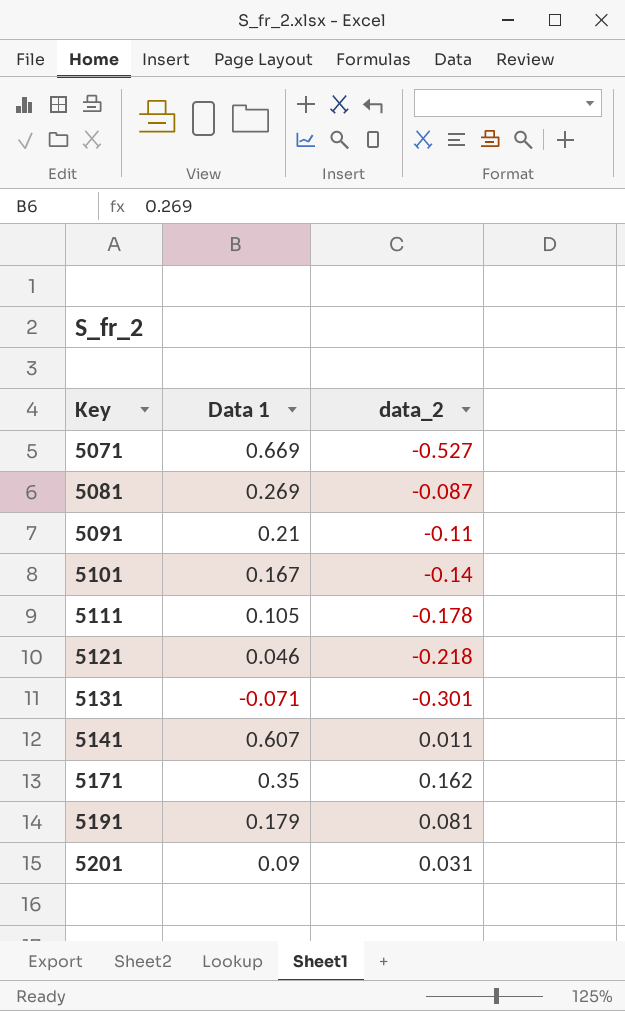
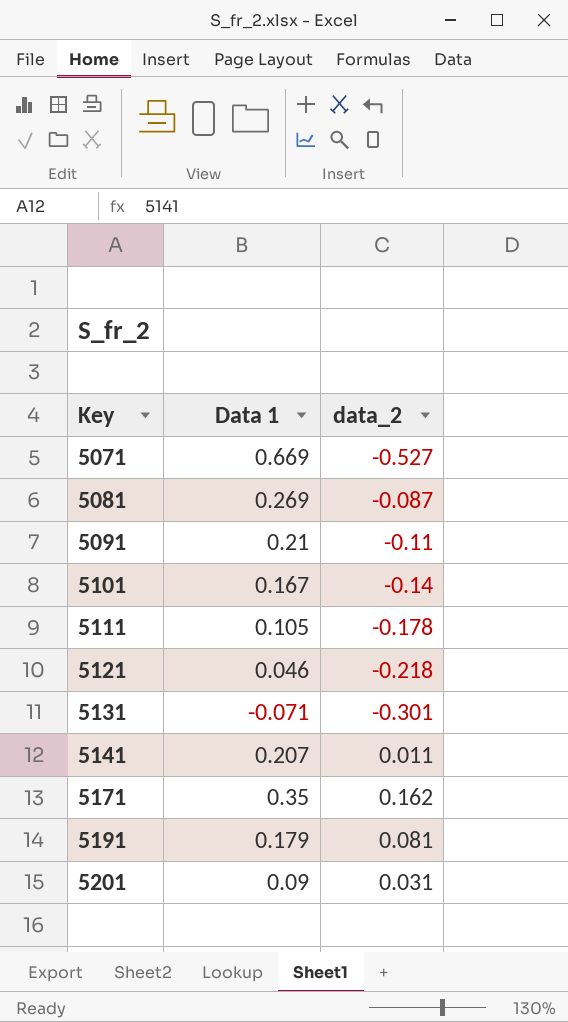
5141 | Data 1: 0.607 -> 0.207

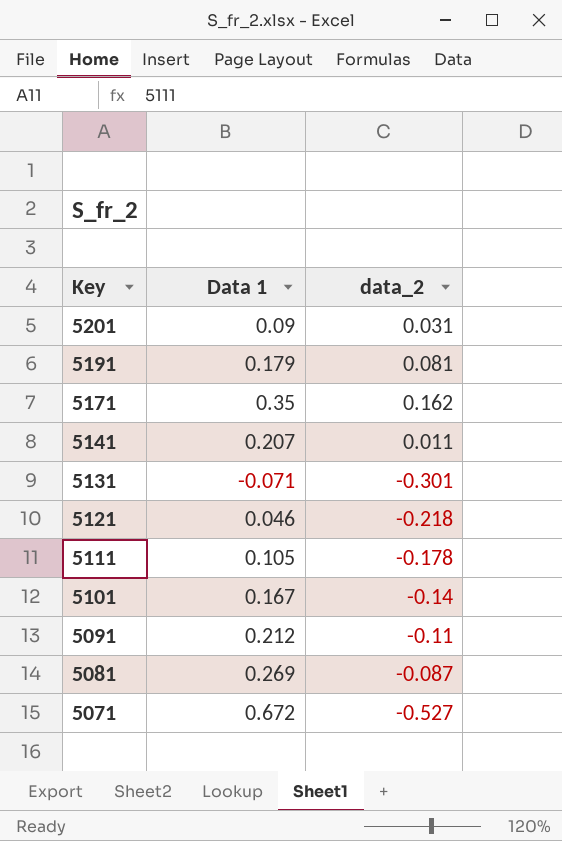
row order: Key ascending -> Key descending
5091 | Data 1: 0.21 -> 0.212
5071 | Data 1: 0.669 -> 0.672

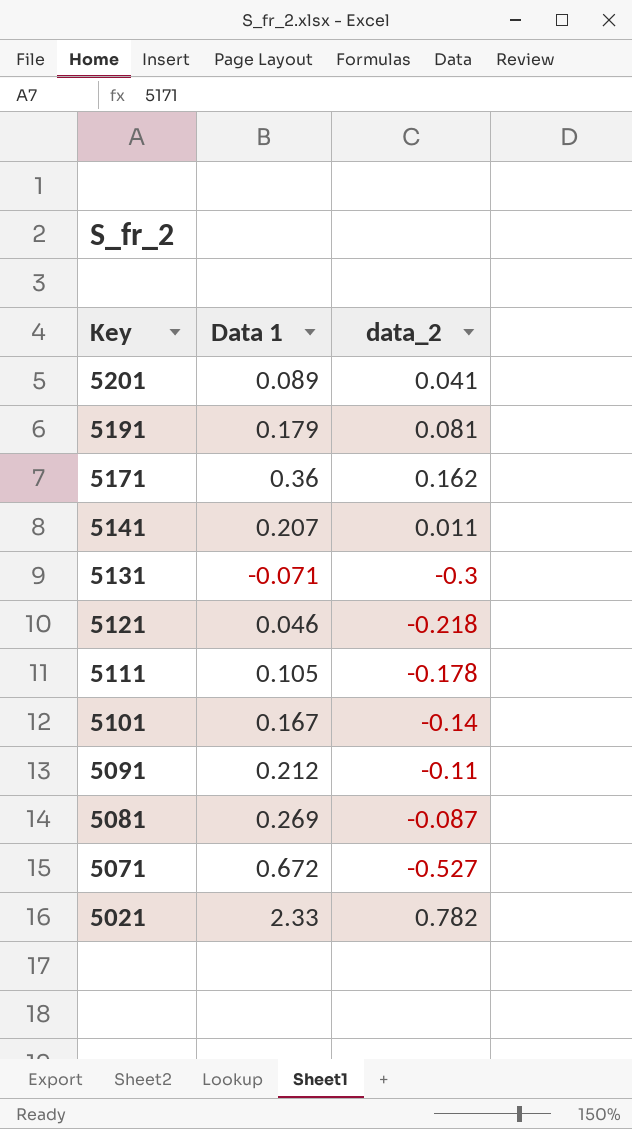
5201 | Data 1: 0.09 -> 0.089
5201 | data_2: 0.031 -> 0.041
5171 | Data 1: 0.35 -> 0.36
5131 | data_2: -0.301 -> -0.3
row 5021: none -> 2.33 | 0.782

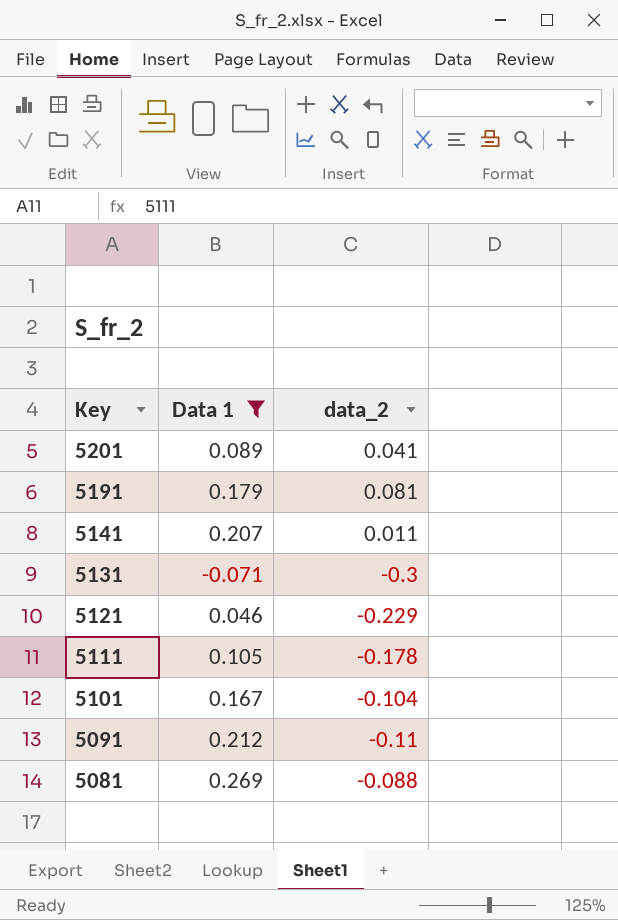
filter: none -> Data 1 <= 0.269
5121 | data_2: -0.218 -> -0.229
5101 | data_2: -0.14 -> -0.104
5081 | data_2: -0.087 -> -0.088

